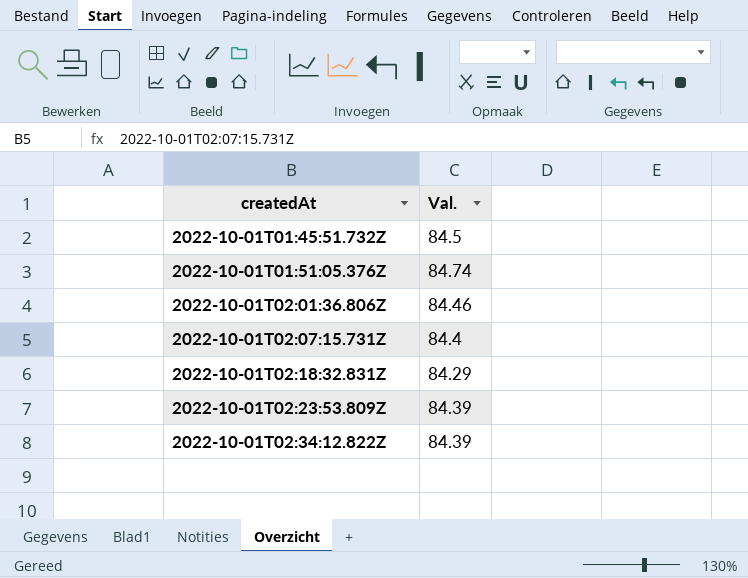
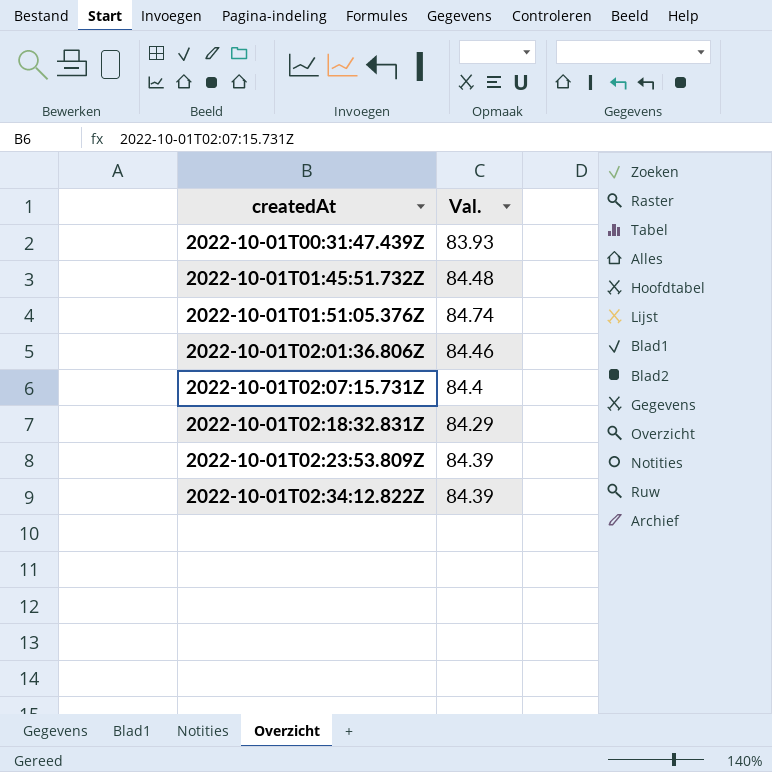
row 2022-10-01T00:31:47.439Z: none -> 83.93
2022-10-01T01:45:51.732Z | Val.: 84.5 -> 84.48

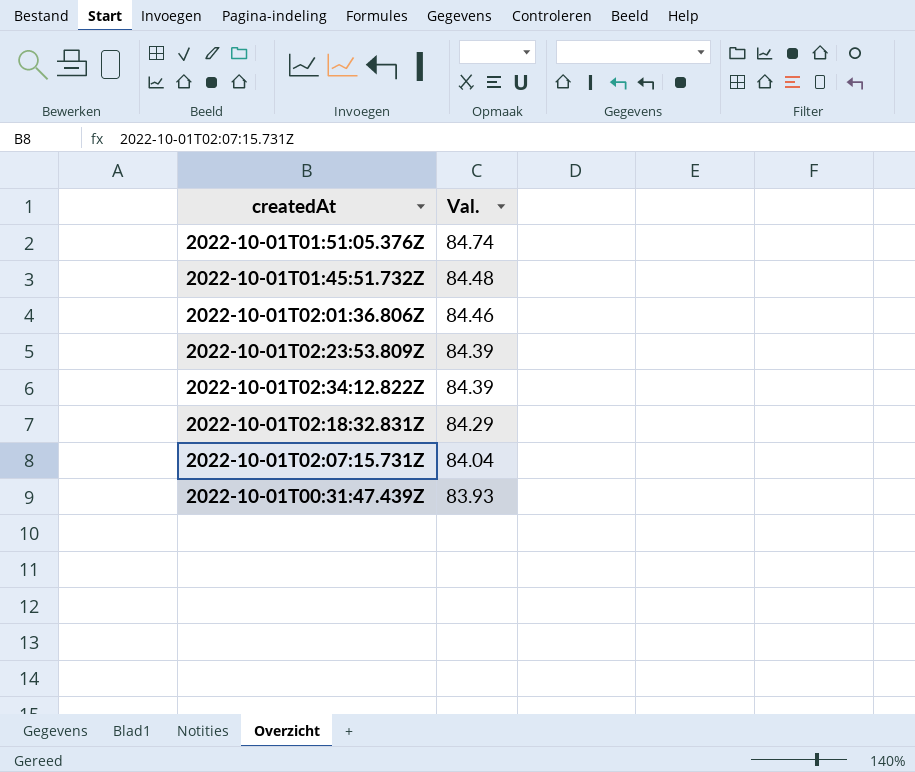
row order: createdAt ascending -> Val. descending
2022-10-01T02:07:15.731Z | Val.: 84.4 -> 84.04

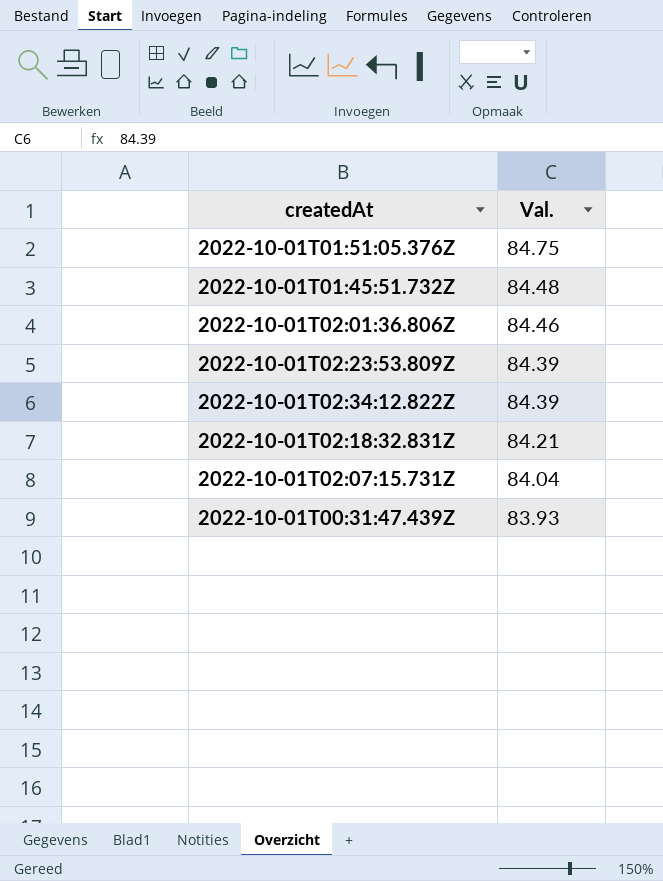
2022-10-01T01:51:05.376Z | Val.: 84.74 -> 84.75
2022-10-01T02:18:32.831Z | Val.: 84.29 -> 84.21

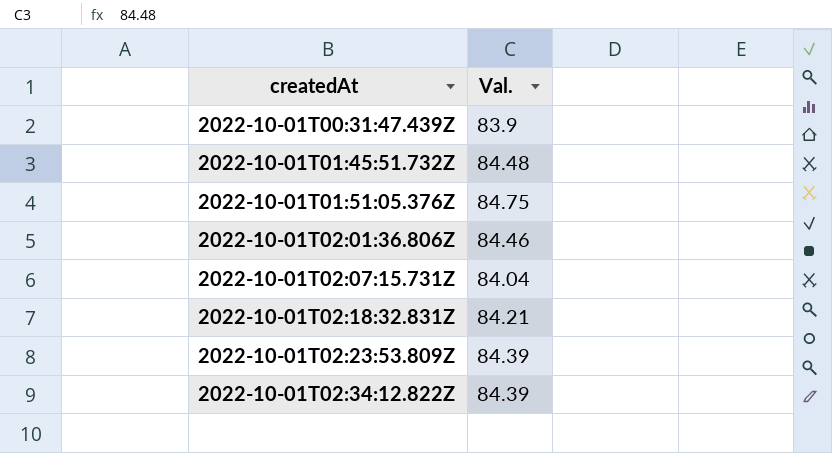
row order: Val. descending -> createdAt ascending
2022-10-01T00:31:47.439Z | Val.: 83.93 -> 83.9

